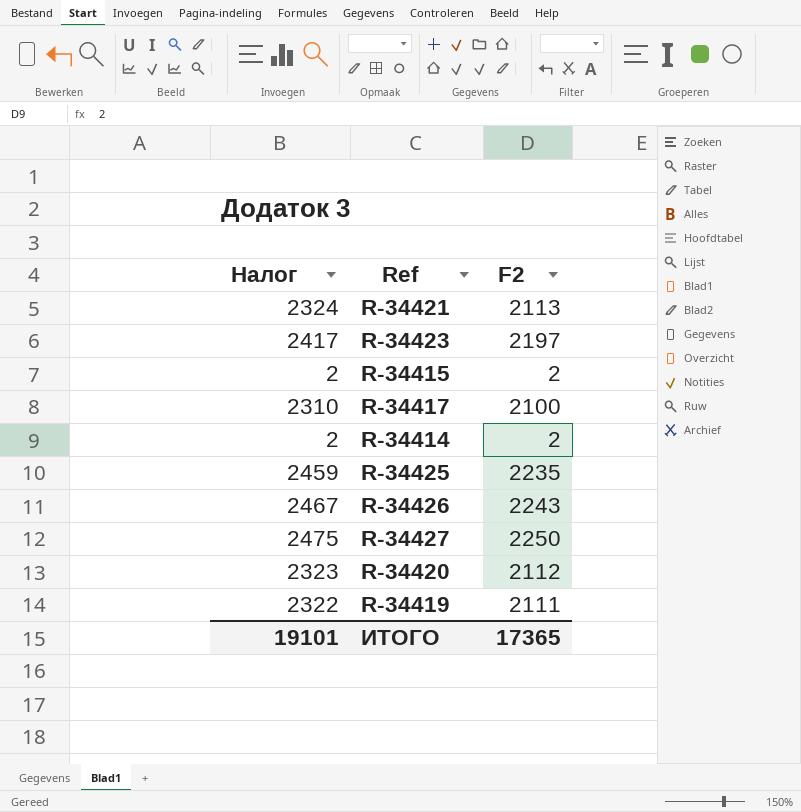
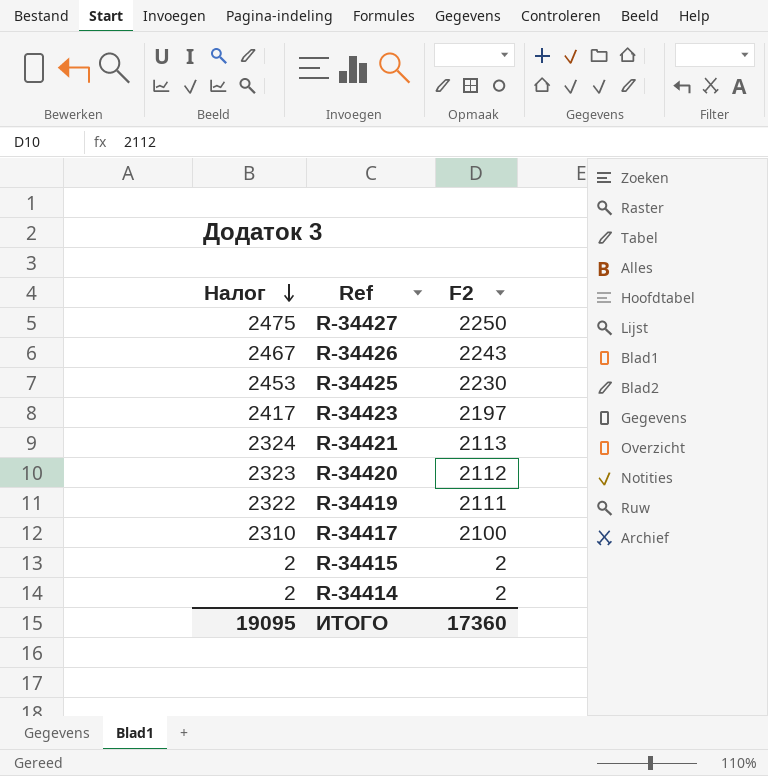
row order: none -> Налог descending
R-34425 | Налог: 2459 -> 2453
R-34425 | F2: 2235 -> 2230
ИТОГО | Налог: 19101 -> 19095
ИТОГО | F2: 17365 -> 17360

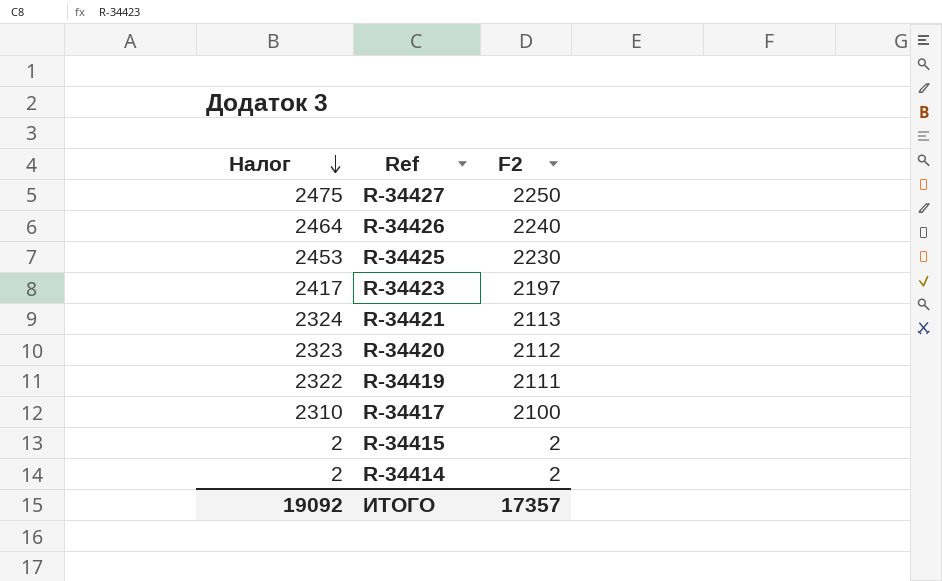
R-34426 | Налог: 2467 -> 2464
R-34426 | F2: 2243 -> 2240
ИТОГО | Налог: 19095 -> 19092
ИТОГО | F2: 17360 -> 17357

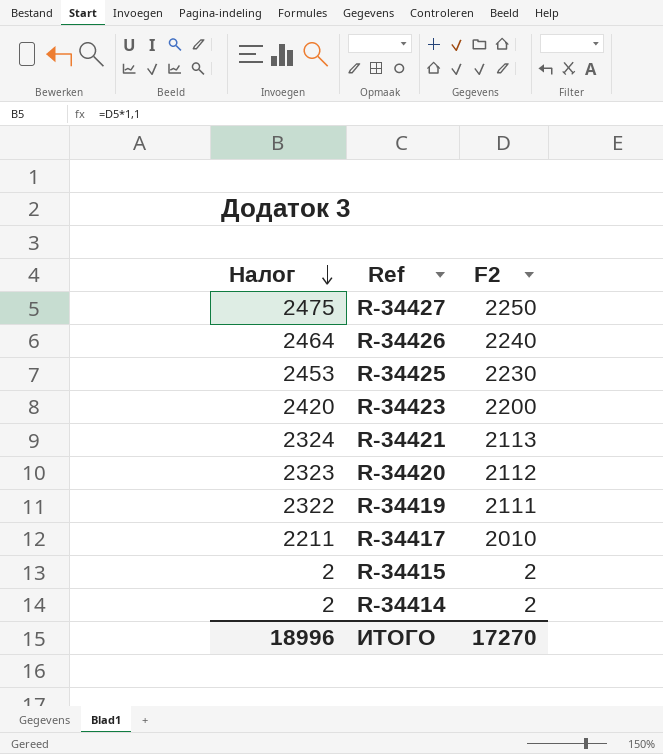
R-34423 | Налог: 2417 -> 2420
R-34423 | F2: 2197 -> 2200
R-34417 | Налог: 2310 -> 2211
R-34417 | F2: 2100 -> 2010
ИТОГО | Налог: 19092 -> 18996
ИТОГО | F2: 17357 -> 17270

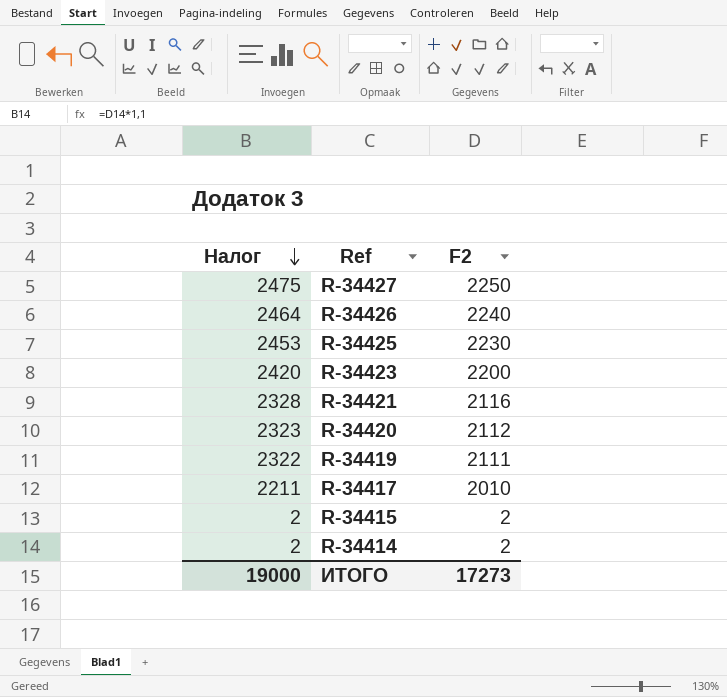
R-34421 | Налог: 2324 -> 2328
R-34421 | F2: 2113 -> 2116
ИТОГО | Налог: 18996 -> 19000
ИТОГО | F2: 17270 -> 17273

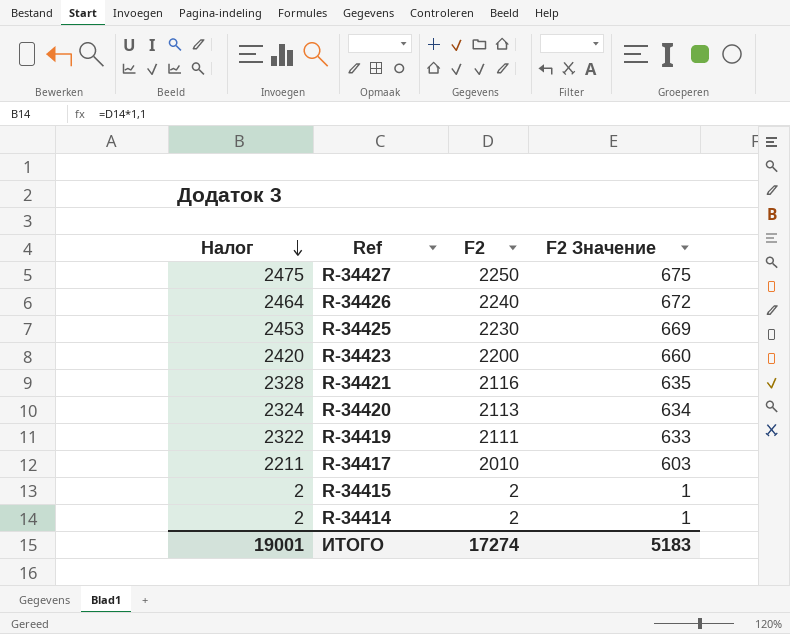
column F2 Значение | formula: none -> [F2] * 0,3
R-34420 | Налог: 2323 -> 2324
R-34420 | F2: 2112 -> 2113
ИТОГО | Налог: 19000 -> 19001
ИТОГО | F2: 17273 -> 17274

